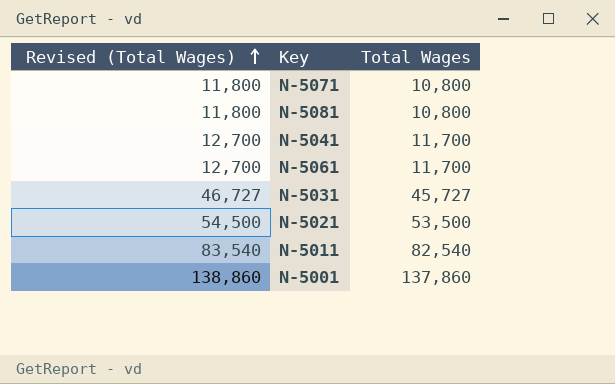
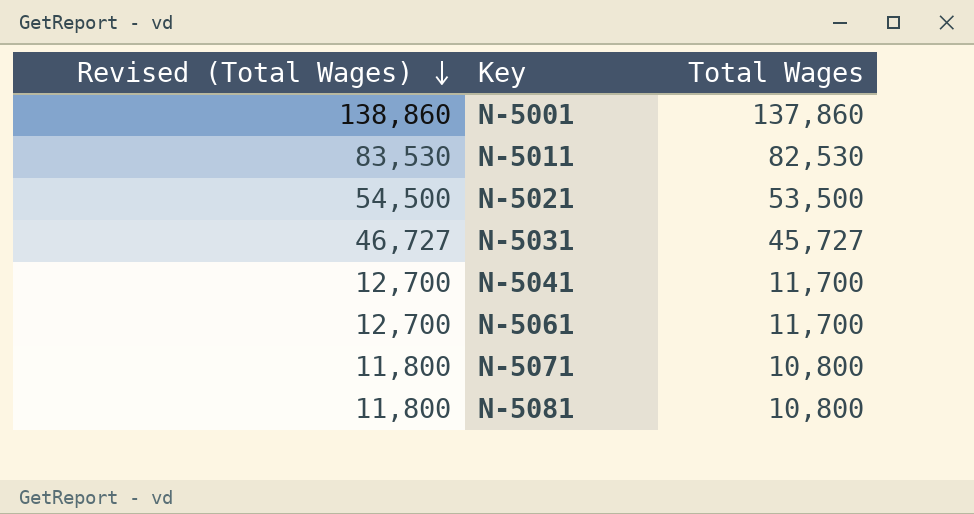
row order: Revised (Total Wages) ascending -> Revised (Total Wages) descending
N-5011 | Revised (Total Wages): 83,540 -> 83,530
N-5011 | Total Wages: 82,540 -> 82,530

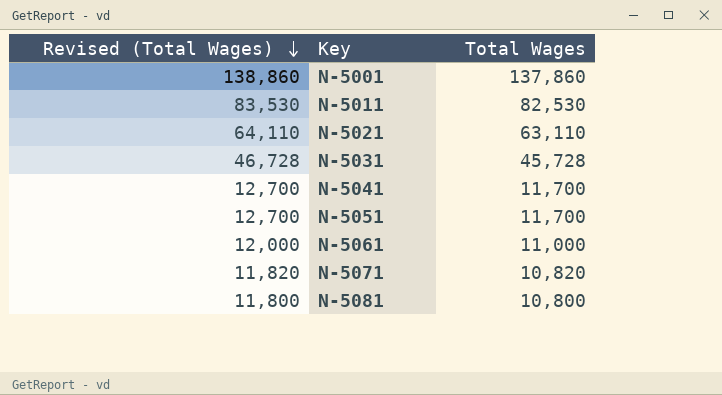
N-5021 | Revised (Total Wages): 54,500 -> 64,110
N-5021 | Total Wages: 53,500 -> 63,110
N-5031 | Revised (Total Wages): 46,727 -> 46,728
N-5031 | Total Wages: 45,727 -> 45,728
row N-5051: none -> 12,700 | 11,700
N-5061 | Revised (Total Wages): 12,700 -> 12,000
N-5061 | Total Wages: 11,700 -> 11,000
N-5071 | Revised (Total Wages): 11,800 -> 11,820
N-5071 | Total Wages: 10,800 -> 10,820

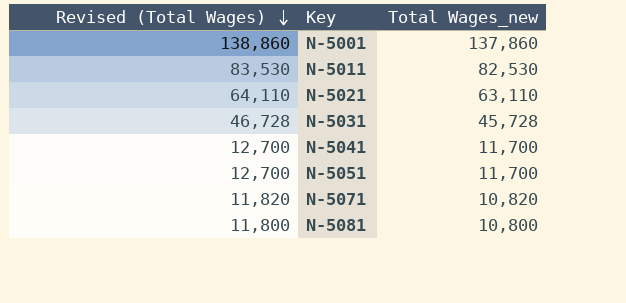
column name: Total Wages -> Total Wages_new
row N-5061: 12,000 | 11,000 -> none

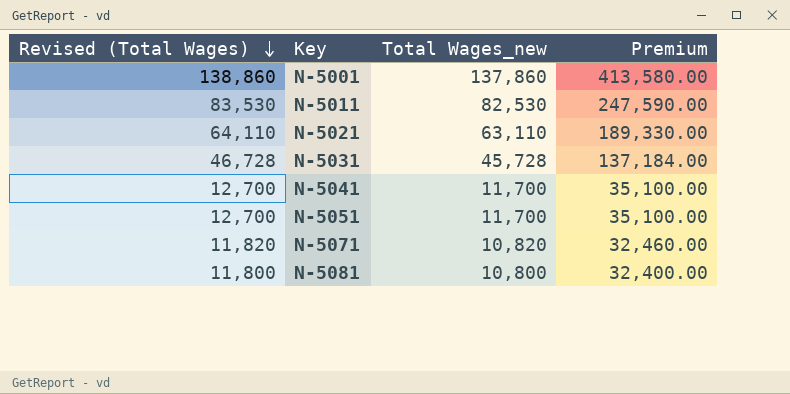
column Premium | formula: none -> [Total Wages_new] * 3

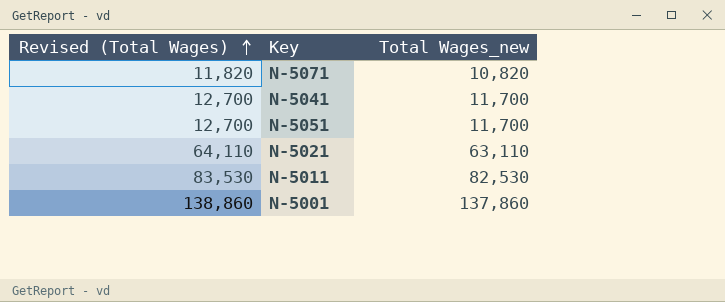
row order: Revised (Total Wages) descending -> Revised (Total Wages) ascending
column Premium | formula: [Total Wages_new] * 3 -> none
row N-5031: 46,728 | 45,728 | 137,184.00 -> none
row N-5081: 11,800 | 10,800 | 32,400.00 -> none

